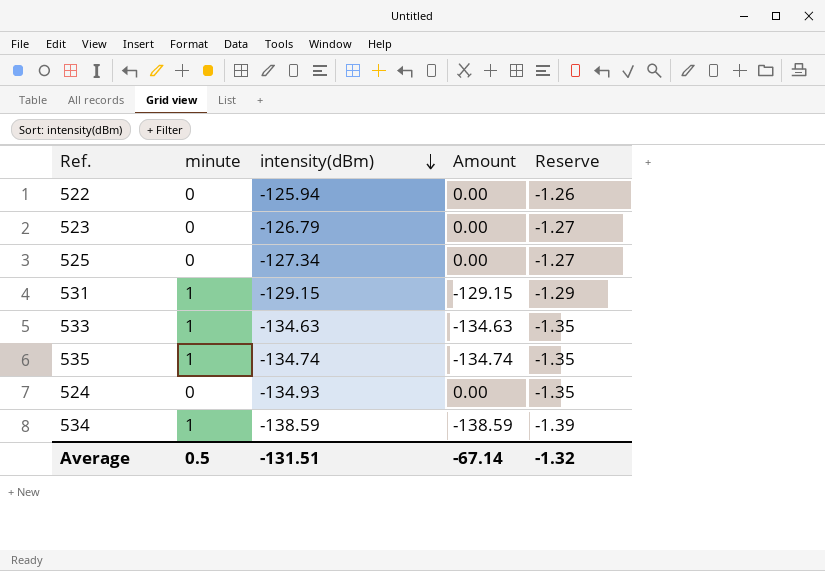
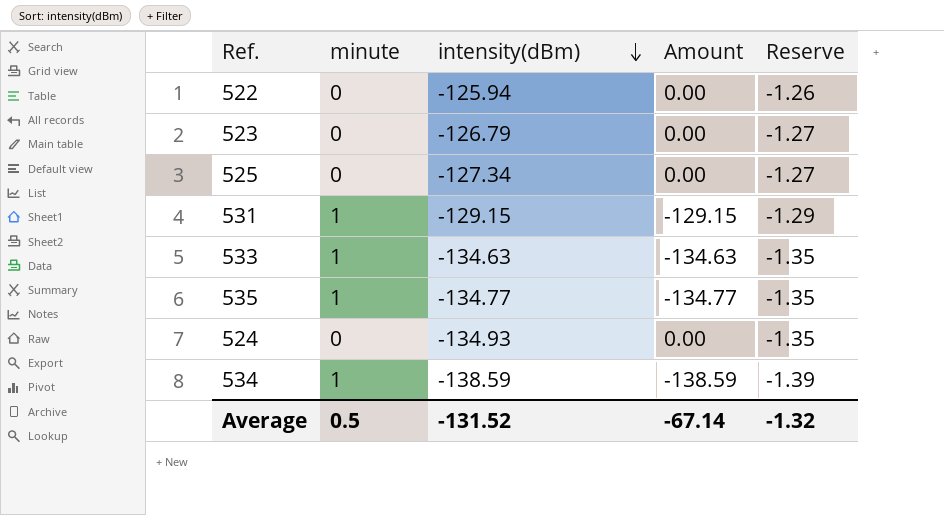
535 | intensity(dBm): -134.74 -> -134.77
535 | Amount: -134.74 -> -134.77
Average | intensity(dBm): -131.51 -> -131.52

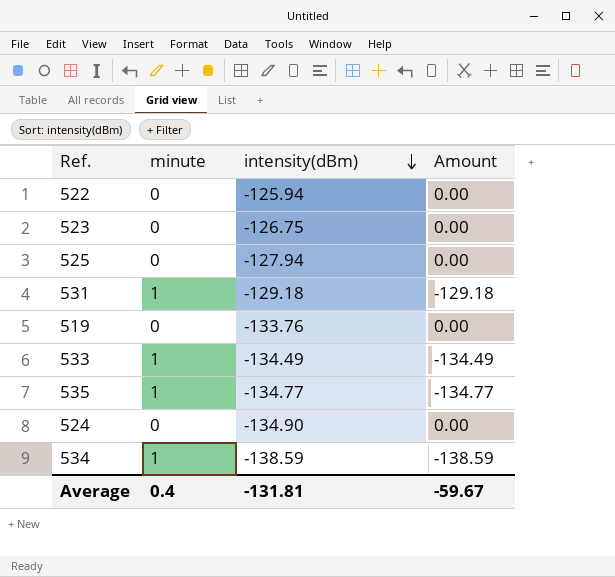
column Reserve | formula: [intensity(dBm)] * 0.01 -> none
523 | intensity(dBm): -126.79 -> -126.75
525 | intensity(dBm): -127.34 -> -127.94
531 | intensity(dBm): -129.15 -> -129.18
531 | Amount: -129.15 -> -129.18
row 519: none -> 0 | -133.76 | 0.00
533 | intensity(dBm): -134.63 -> -134.49
533 | Amount: -134.63 -> -134.49
524 | intensity(dBm): -134.93 -> -134.90
Average | minute: 0.5 -> 0.4
Average | intensity(dBm): -131.52 -> -131.81
Average | Amount: -67.14 -> -59.67

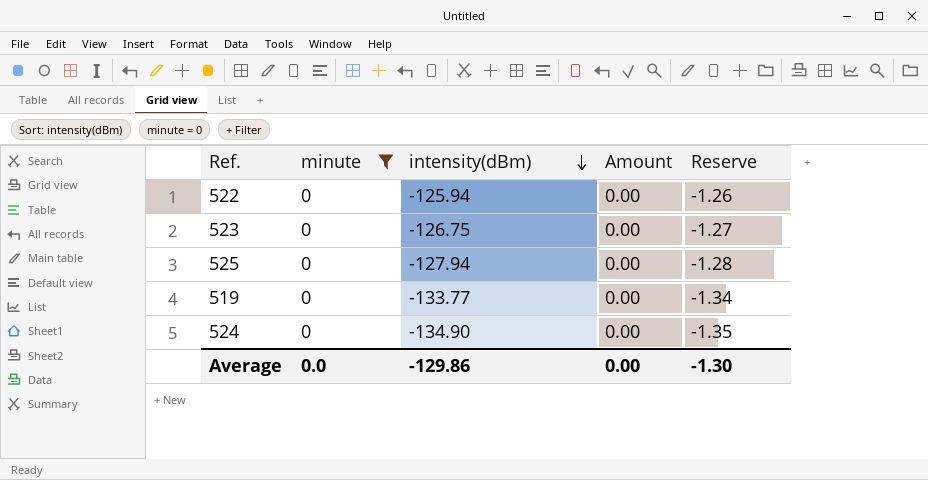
filter: none -> minute = 0
column Reserve | formula: none -> [intensity(dBm)] * 0.01
519 | intensity(dBm): -133.76 -> -133.77
Average | minute: 0.4 -> 0.0
Average | intensity(dBm): -131.81 -> -129.86
Average | Amount: -59.67 -> 0.00

